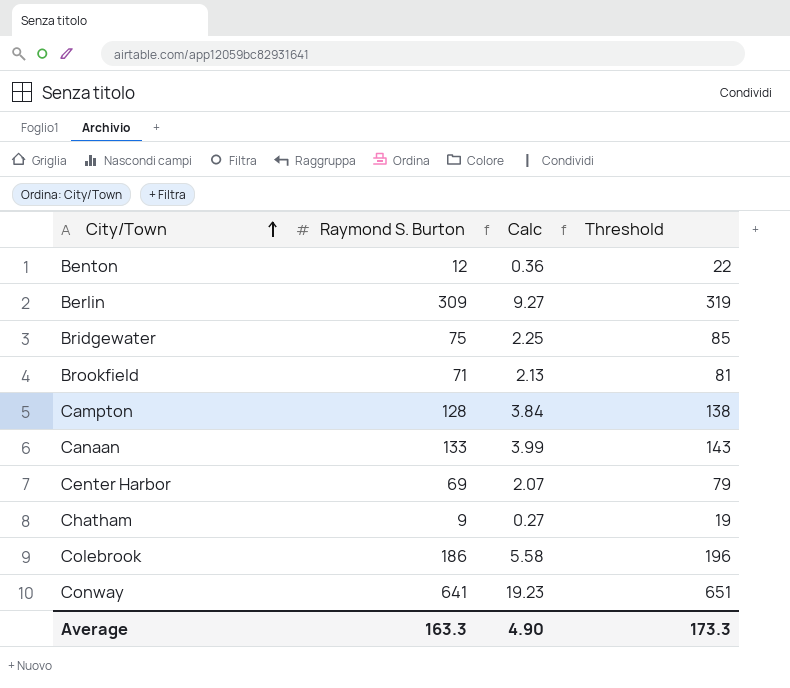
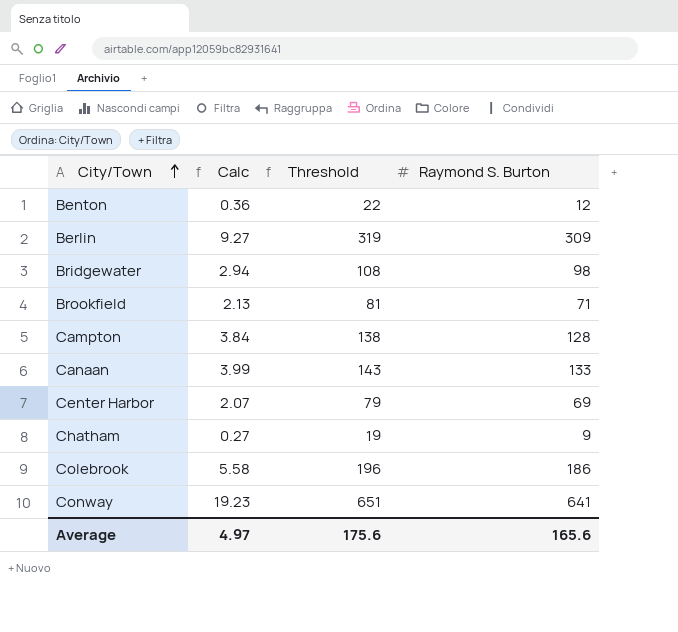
column Raymond S. Burton | position: 2 -> 4
Bridgewater | Calc: 2.25 -> 2.94
Bridgewater | Threshold: 85 -> 108
Bridgewater | Raymond S. Burton: 75 -> 98
Average | Calc: 4.90 -> 4.97
Average | Threshold: 173.3 -> 175.6
Average | Raymond S. Burton: 163.3 -> 165.6

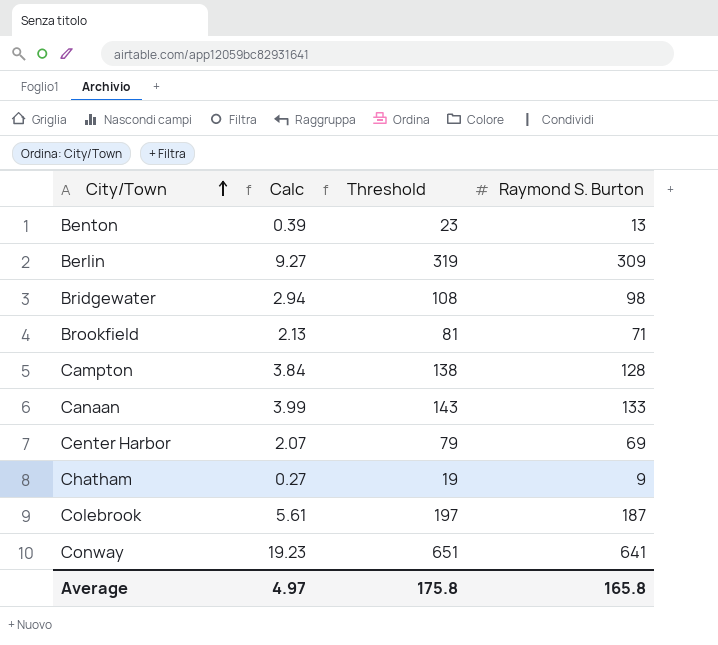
Benton | Calc: 0.36 -> 0.39
Benton | Threshold: 22 -> 23
Benton | Raymond S. Burton: 12 -> 13
Colebrook | Calc: 5.58 -> 5.61
Colebrook | Threshold: 196 -> 197
Colebrook | Raymond S. Burton: 186 -> 187
Average | Threshold: 175.6 -> 175.8
Average | Raymond S. Burton: 165.6 -> 165.8

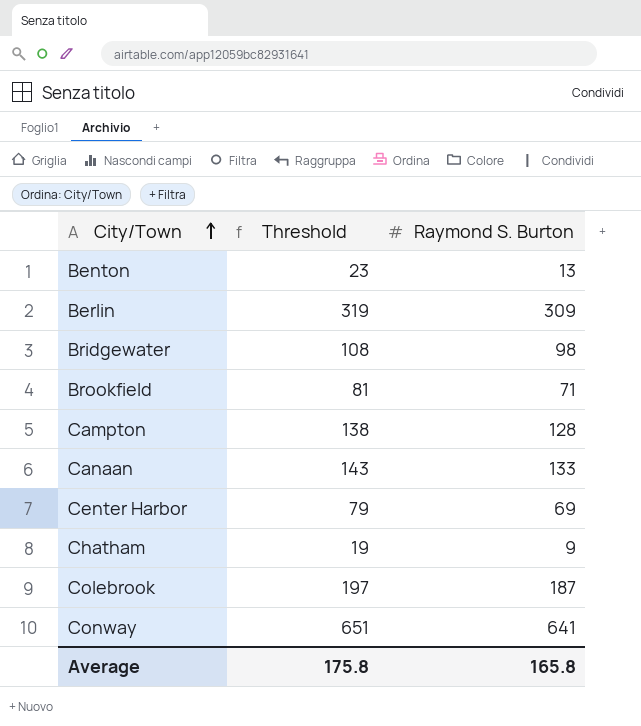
column Calc | formula: [Raymond S. Burton] * 0.03 -> none

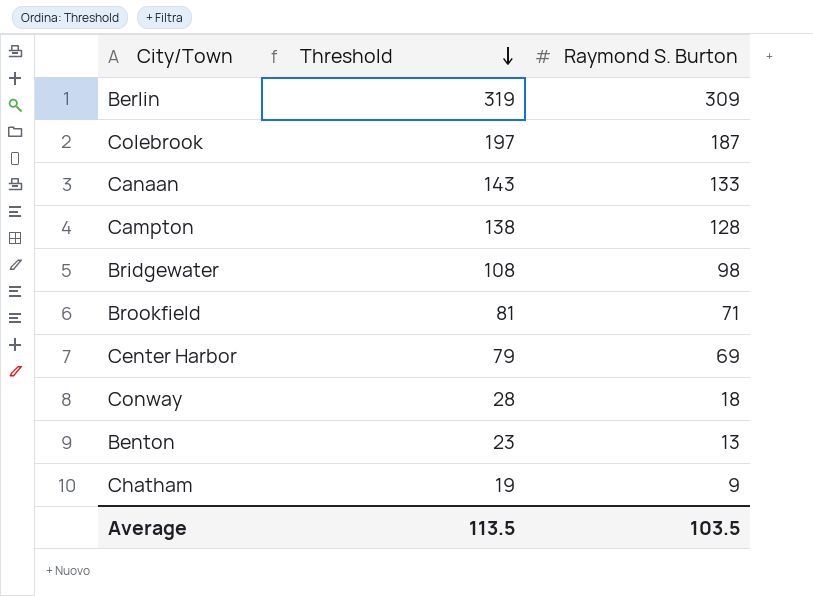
row order: City/Town ascending -> Threshold descending
Conway | Threshold: 651 -> 28
Conway | Raymond S. Burton: 641 -> 18
Average | Threshold: 175.8 -> 113.5
Average | Raymond S. Burton: 165.8 -> 103.5

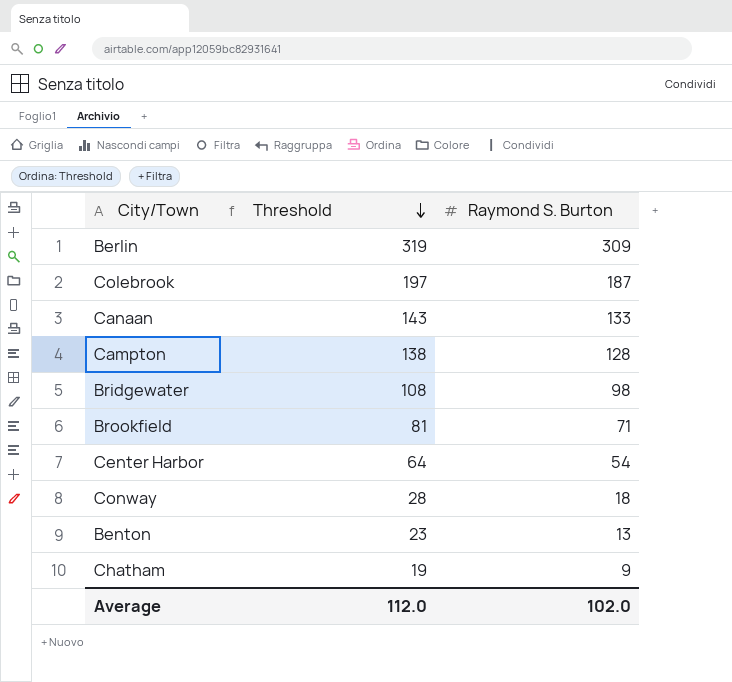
Center Harbor | Threshold: 79 -> 64
Center Harbor | Raymond S. Burton: 69 -> 54
Average | Threshold: 113.5 -> 112.0
Average | Raymond S. Burton: 103.5 -> 102.0

